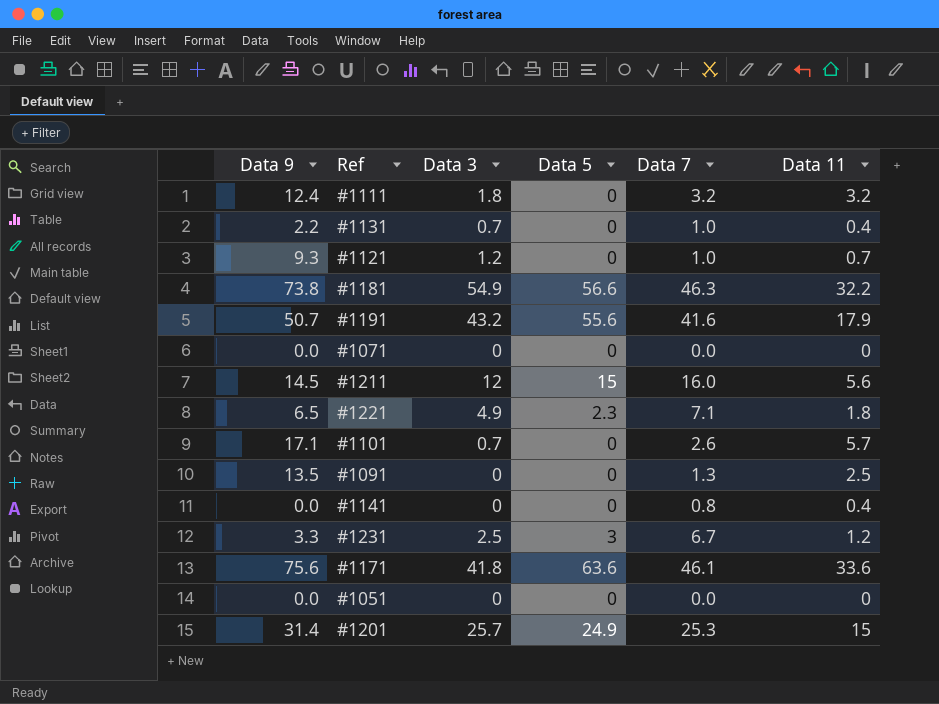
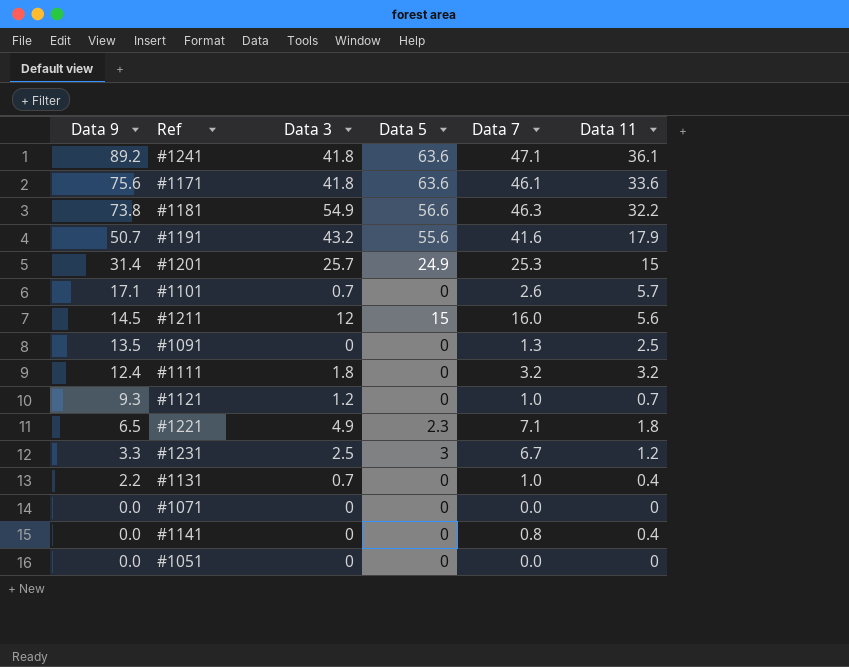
row order: none -> Data 9 descending
row #1241: none -> 89.2 | 41.8 | 63.6 | 47.1 | 36.1

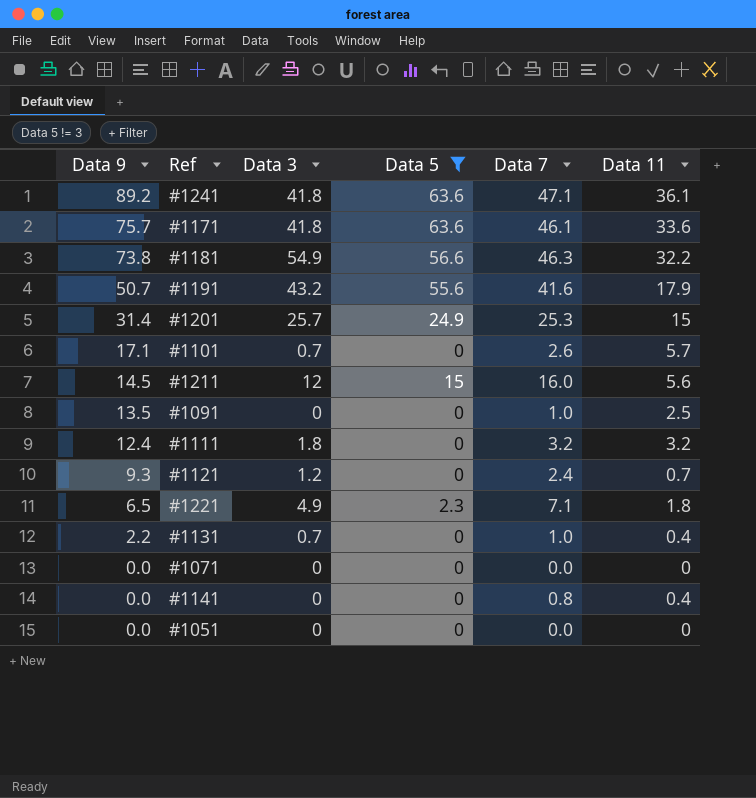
filter: none -> Data 5 != 3
#1171 | Data 9: 75.6 -> 75.7
#1091 | Data 7: 1.3 -> 1.0
#1121 | Data 7: 1.0 -> 2.4

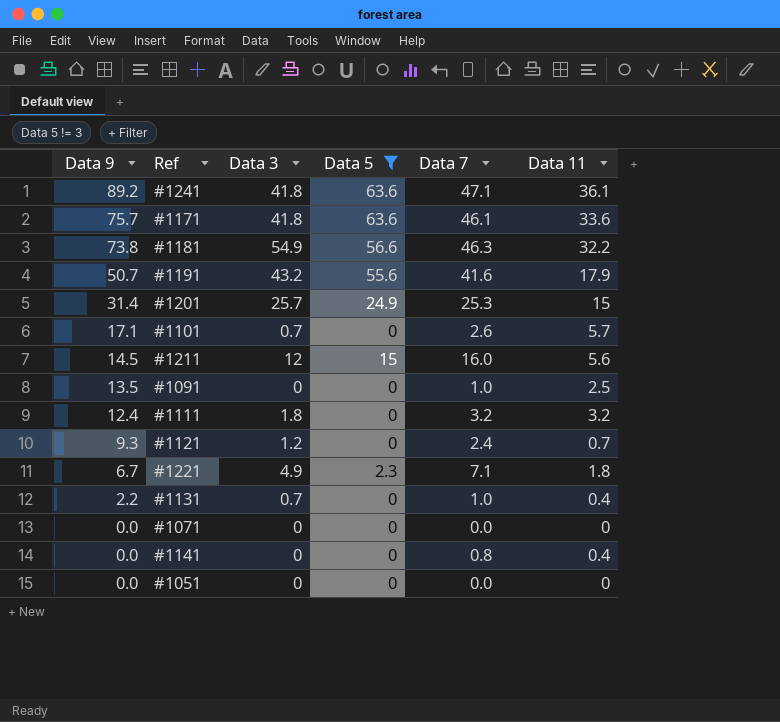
#1221 | Data 9: 6.5 -> 6.7

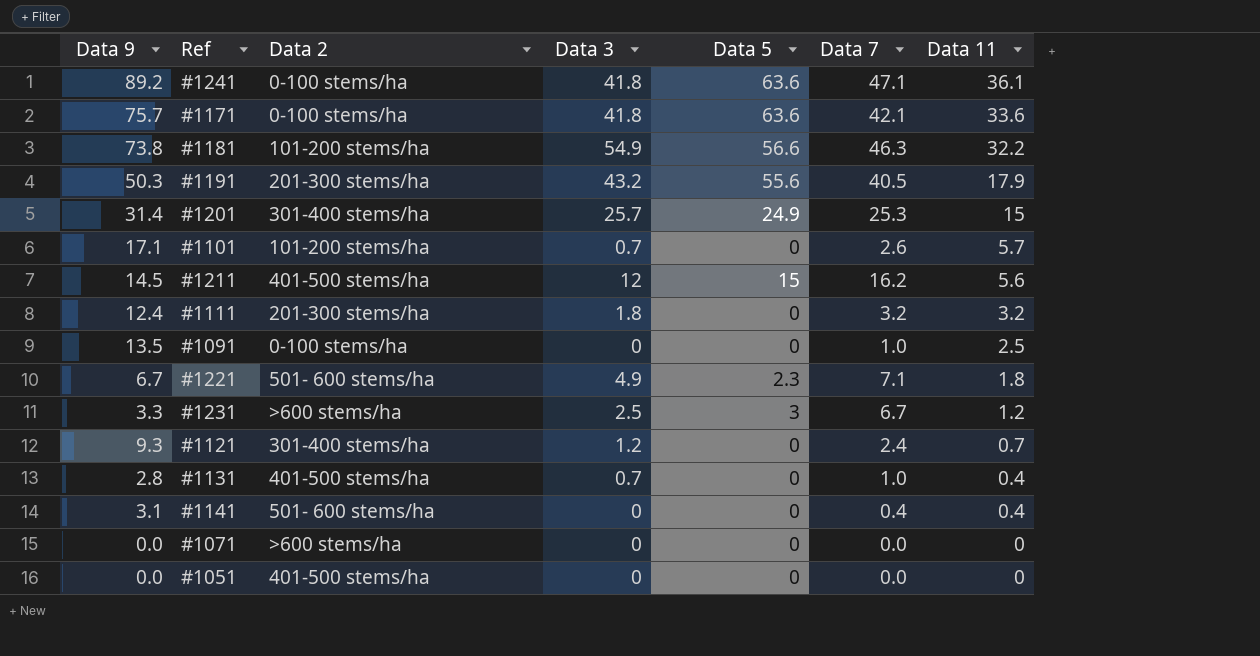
filter: Data 5 != 3 -> none
row order: Data 9 descending -> Data 11 descending
column Data 2 | position: none -> 3
#1171 | Data 7: 46.1 -> 42.1
#1191 | Data 9: 50.7 -> 50.3
#1191 | Data 7: 41.6 -> 40.5
#1211 | Data 7: 16.0 -> 16.2
#1131 | Data 9: 2.2 -> 2.8
#1141 | Data 9: 0.0 -> 3.1
#1141 | Data 7: 0.8 -> 0.4

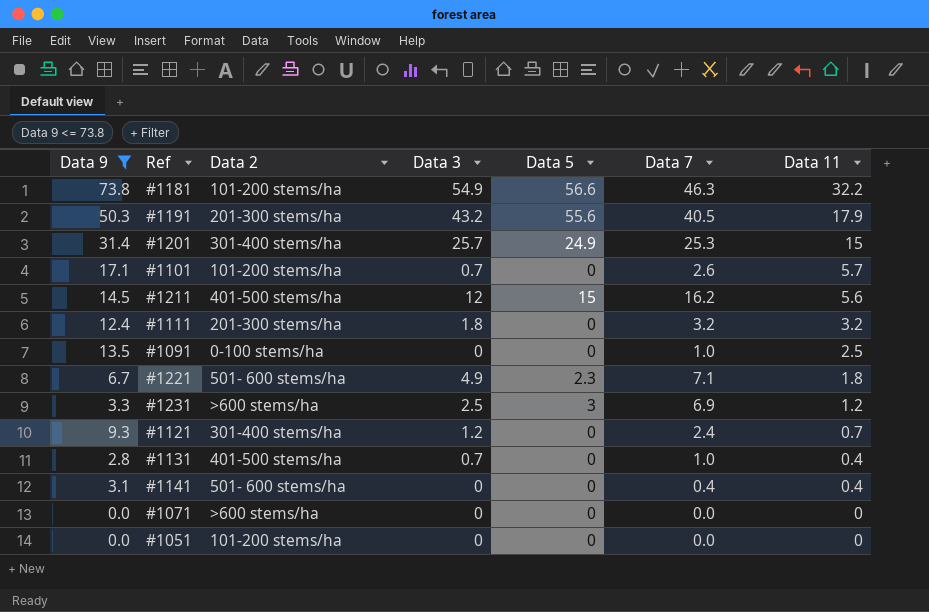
filter: none -> Data 9 <= 73.8
#1231 | Data 7: 6.7 -> 6.9
#1051 | Data 2: 401-500 stems/ha -> 101-200 stems/ha

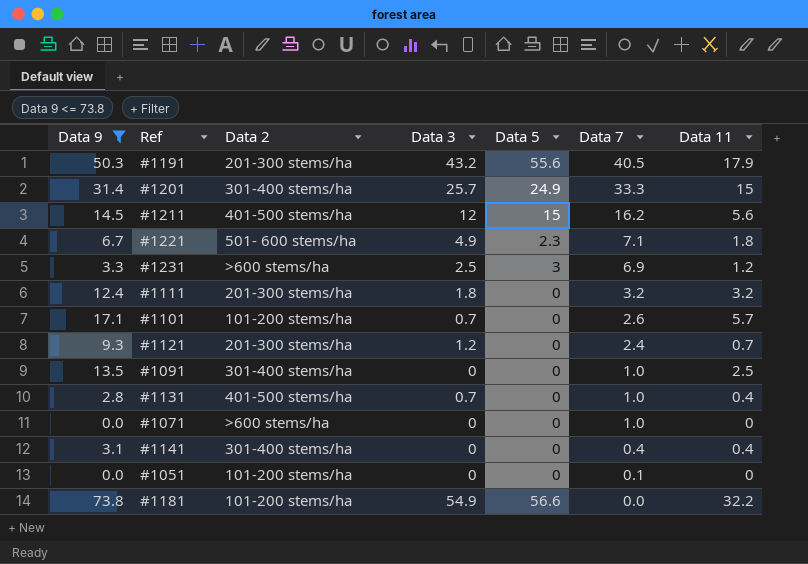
row order: Data 11 descending -> Data 7 descending
#1201 | Data 7: 25.3 -> 33.3
#1121 | Data 2: 301-400 stems/ha -> 201-300 stems/ha
#1091 | Data 2: 0-100 stems/ha -> 301-400 stems/ha
#1071 | Data 7: 0.0 -> 1.0
#1141 | Data 2: 501- 600 stems/ha -> 301-400 stems/ha
#1051 | Data 7: 0.0 -> 0.1
#1181 | Data 7: 46.3 -> 0.0

